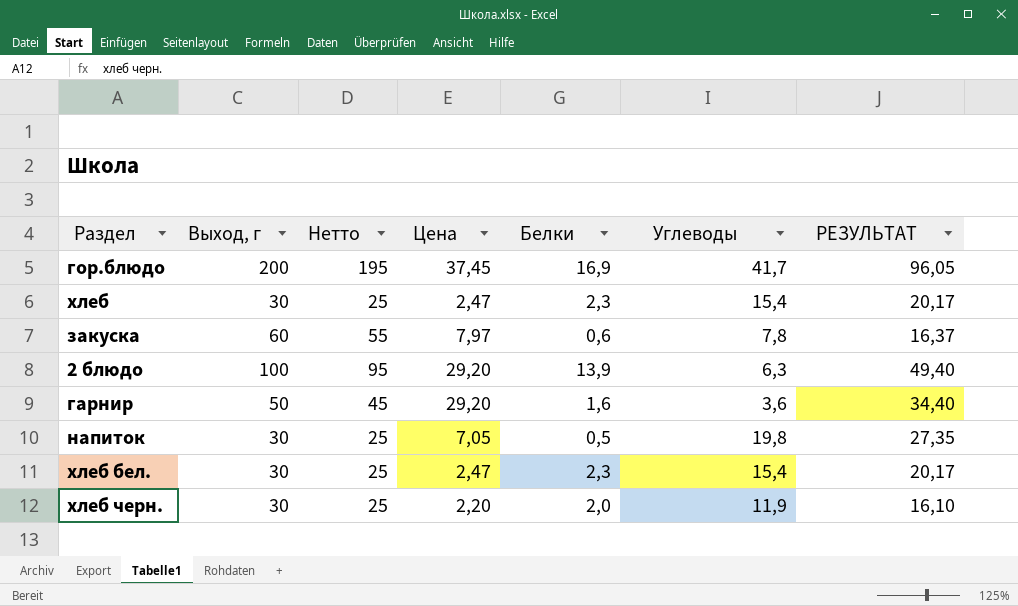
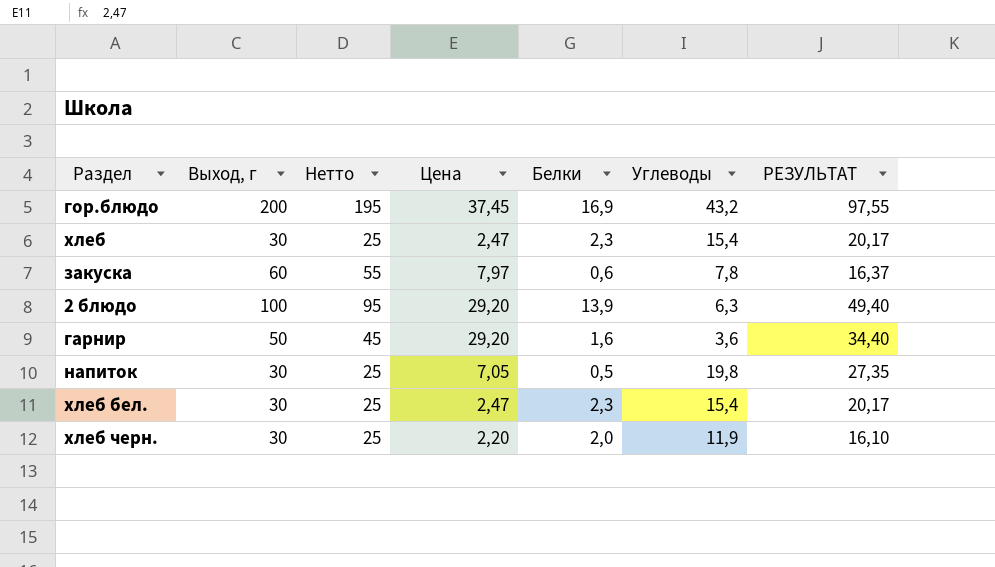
гор.блюдо | Углеводы: 41,7 -> 43,2
гор.блюдо | РЕЗУЛЬТАТ: 96,05 -> 97,55

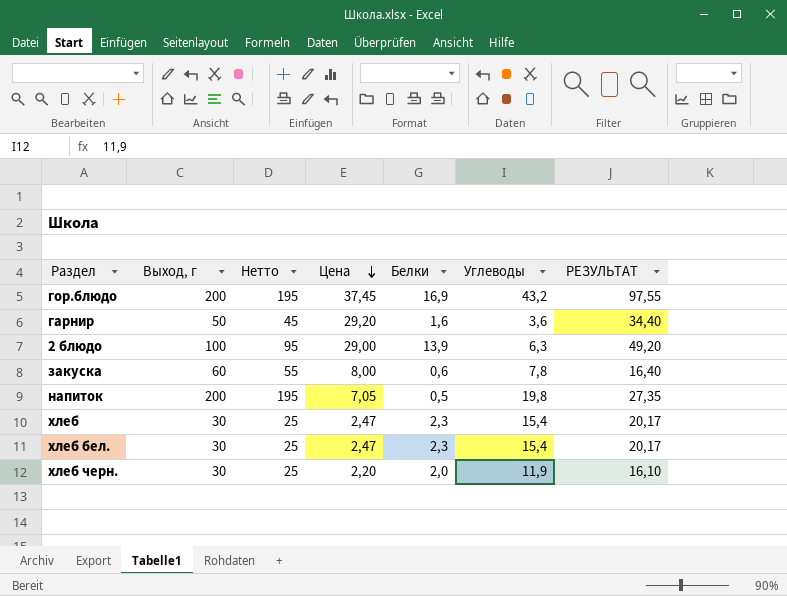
row order: none -> Цена descending
2 блюдо | Цена: 29,20 -> 29,00
2 блюдо | РЕЗУЛЬТАТ: 49,40 -> 49,20
закуска | Цена: 7,97 -> 8,00
закуска | РЕЗУЛЬТАТ: 16,37 -> 16,40
напиток | Выход, г: 30 -> 200
напиток | Нетто: 25 -> 195

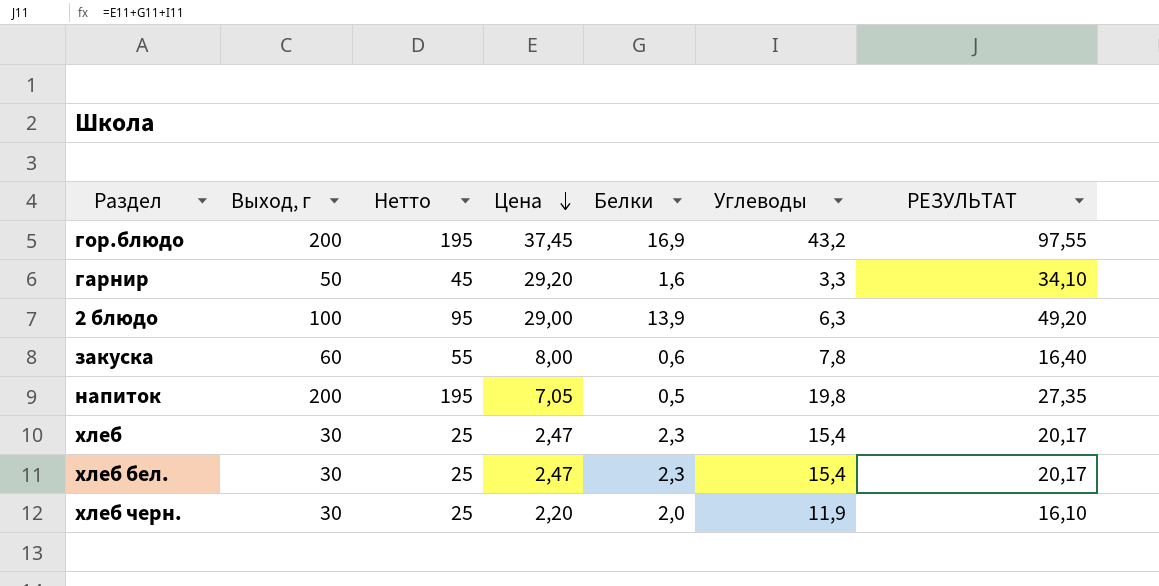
гарнир | Углеводы: 3,6 -> 3,3
гарнир | РЕЗУЛЬТАТ: 34,40 -> 34,10

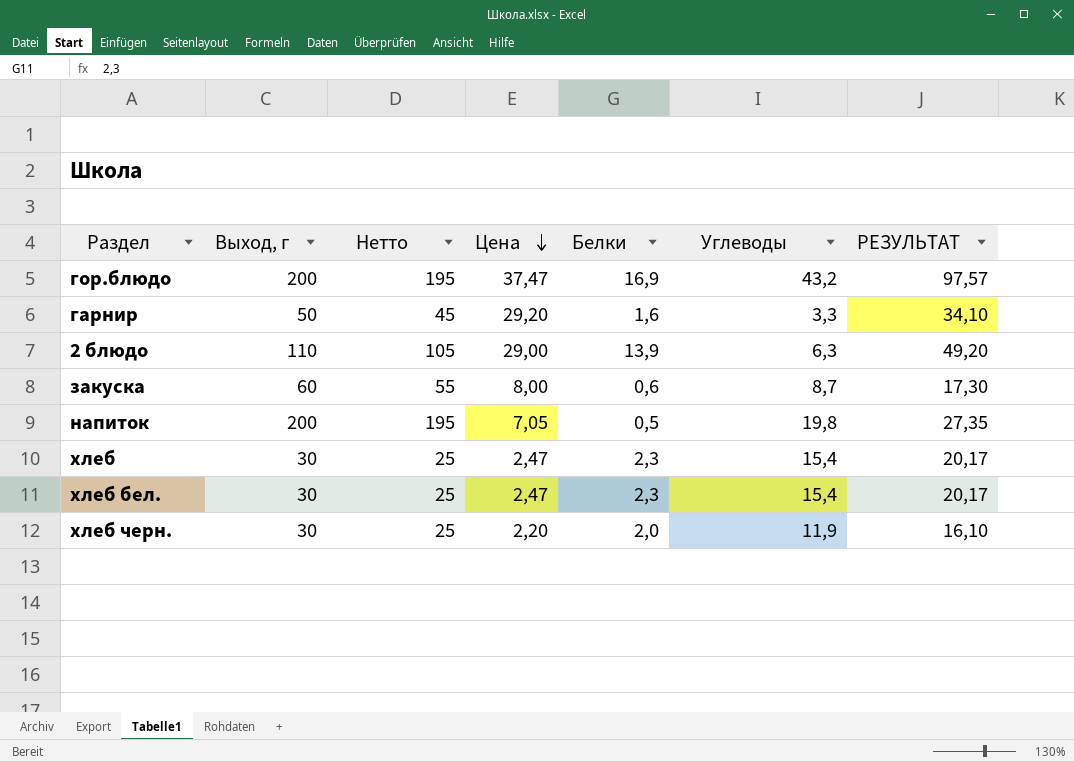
гор.блюдо | Цена: 37,45 -> 37,47
гор.блюдо | РЕЗУЛЬТАТ: 97,55 -> 97,57
2 блюдо | Выход, г: 100 -> 110
2 блюдо | Нетто: 95 -> 105
закуска | Углеводы: 7,8 -> 8,7
закуска | РЕЗУЛЬТАТ: 16,40 -> 17,30

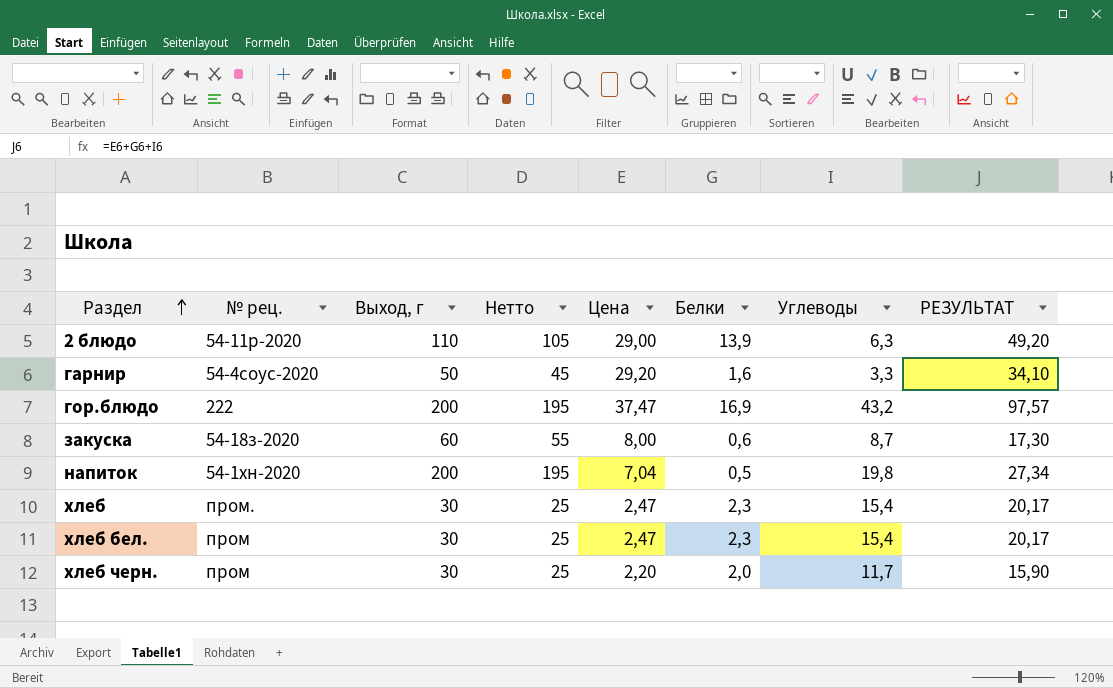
row order: Цена descending -> Раздел ascending
column № рец. | position: none -> 2
напиток | Цена: 7,05 -> 7,04
напиток | РЕЗУЛЬТАТ: 27,35 -> 27,34
хлеб черн. | Углеводы: 11,9 -> 11,7
хлеб черн. | РЕЗУЛЬТАТ: 16,10 -> 15,90

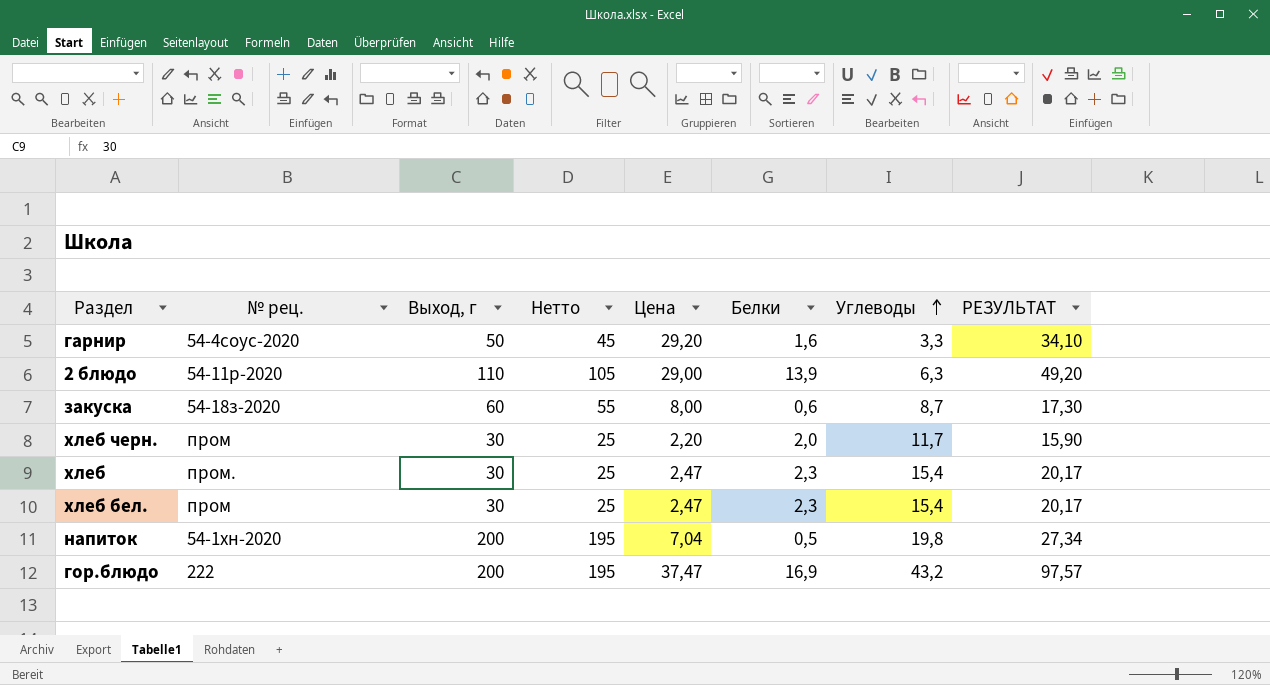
row order: Раздел ascending -> Углеводы ascending

